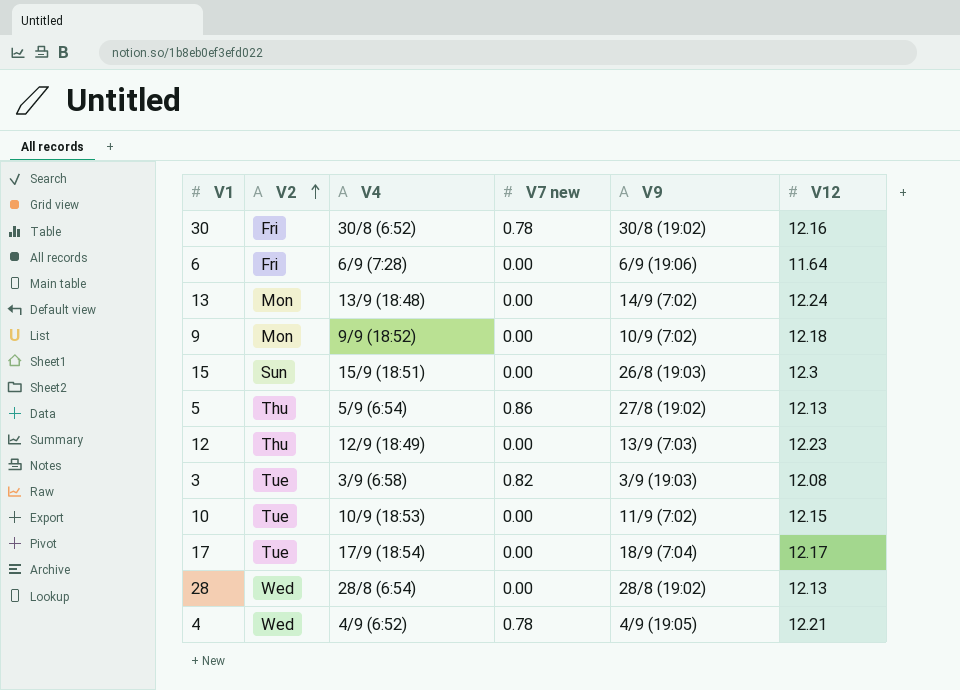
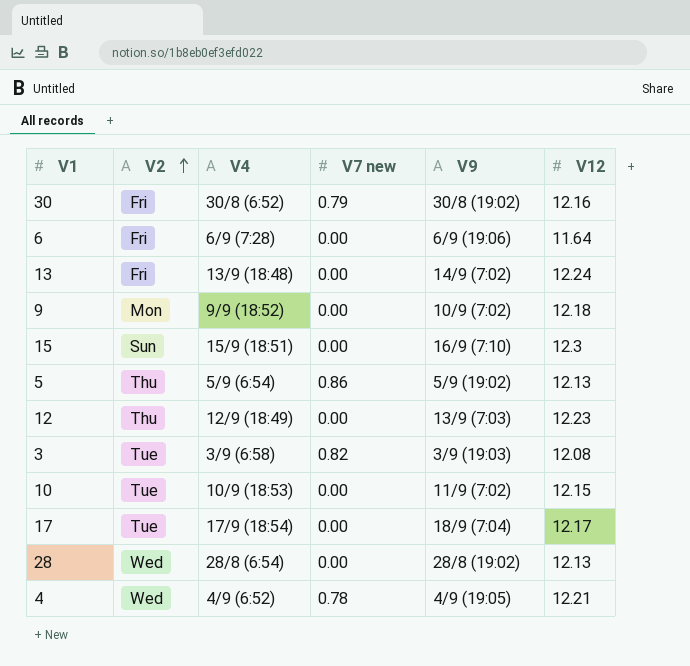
30 | V7 new: 0.78 -> 0.79
13 | V2: Mon -> Fri
15 | V9: 26/8 (19:03) -> 16/9 (7:10)
5 | V9: 27/8 (19:02) -> 5/9 (19:02)

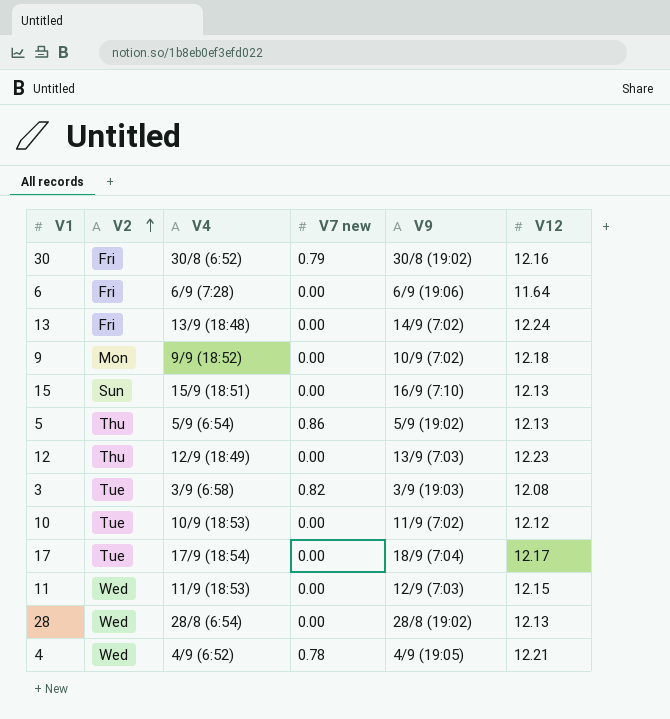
15 | V12: 12.3 -> 12.13
10 | V12: 12.15 -> 12.12
row 11: none -> Wed | 11/9 (18:53) | 0.00 | 12/9 (7:03) | 12.15

